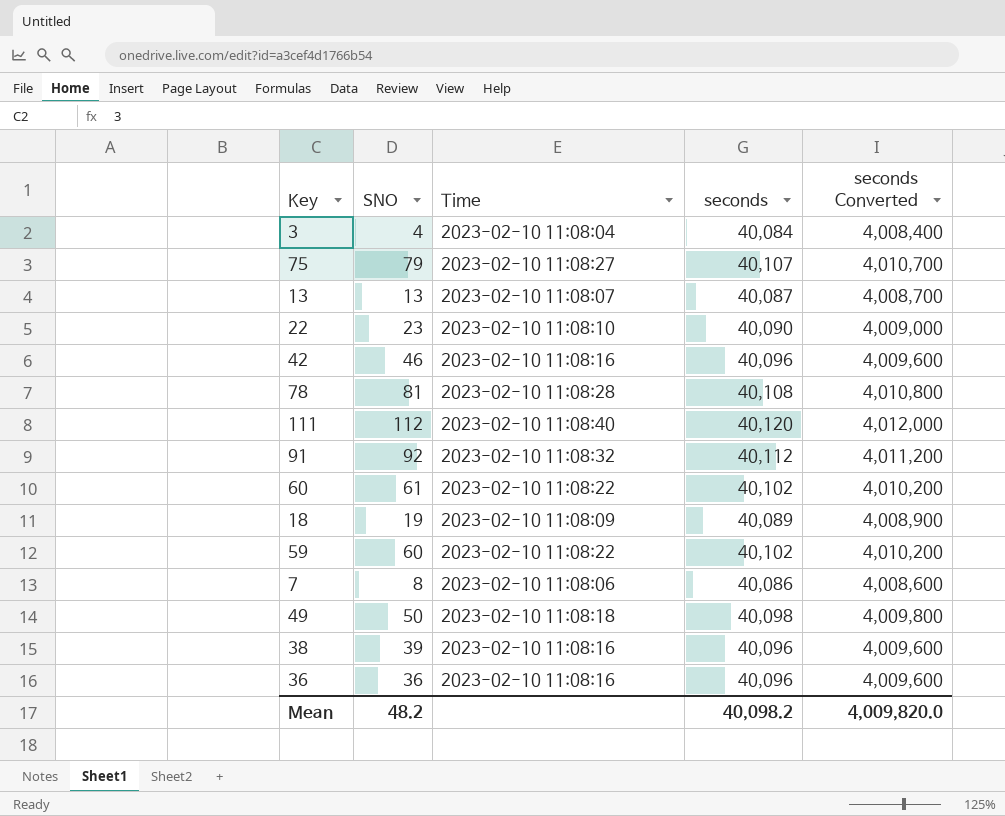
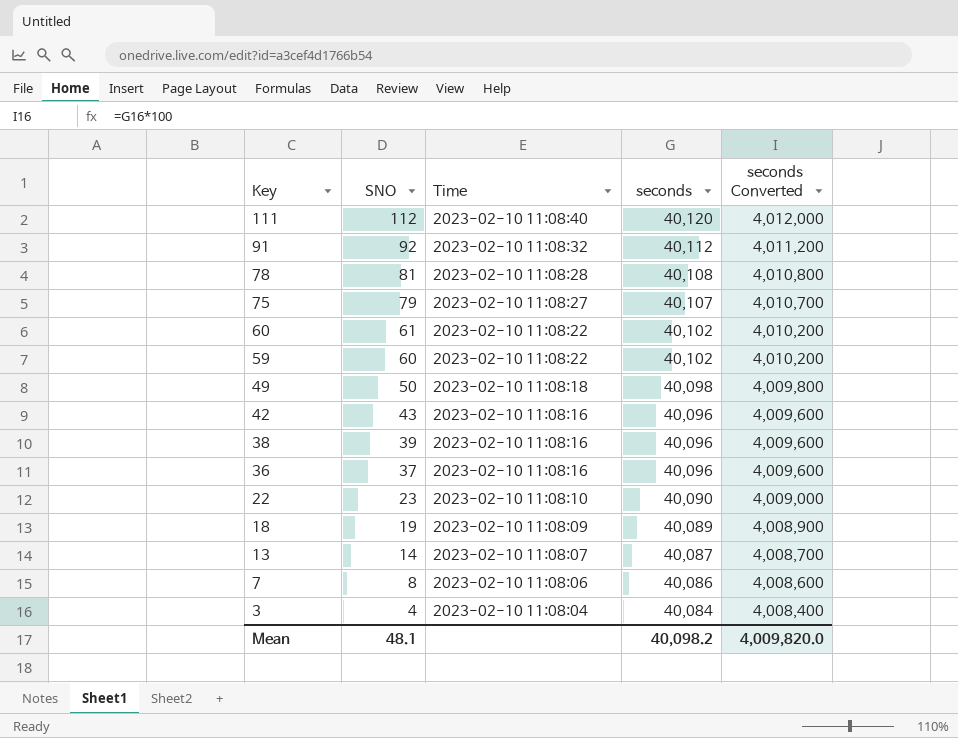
row order: none -> Key descending
42 | SNO: 46 -> 43
36 | SNO: 36 -> 37
13 | SNO: 13 -> 14
Mean | SNO: 48.2 -> 48.1

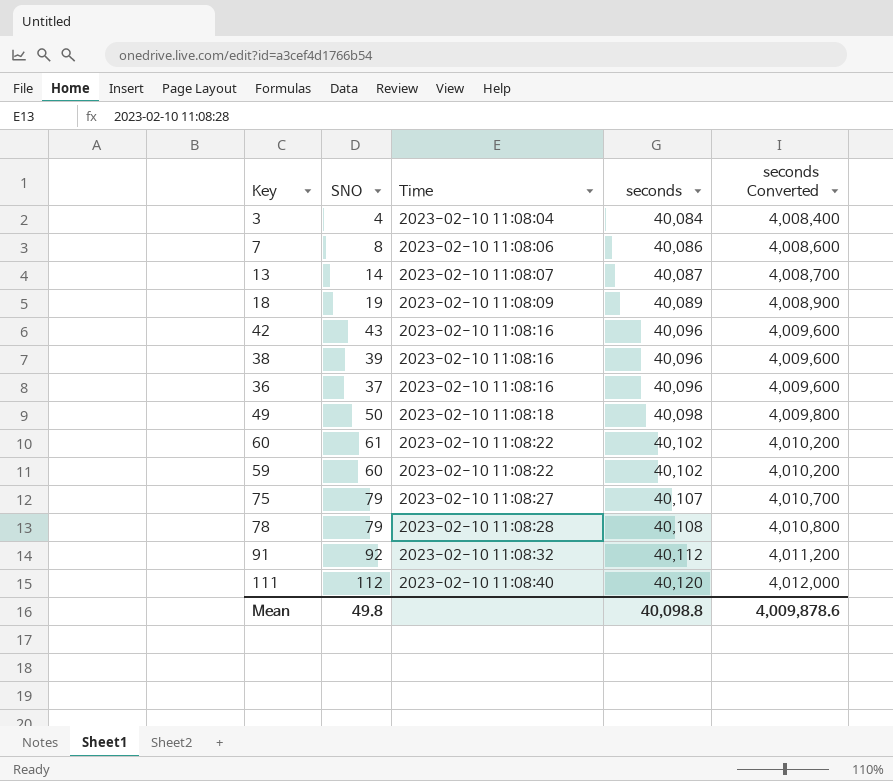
row order: Key descending -> Time ascending
row 22: 23 | 2023-02-10 11:08:10 | 40,090 | 4,009,000 -> none
78 | SNO: 81 -> 79
Mean | SNO: 48.1 -> 49.8
Mean | seconds: 40,098.2 -> 40,098.8
Mean | seconds Converted: 4,009,820.0 -> 4,009,878.6

